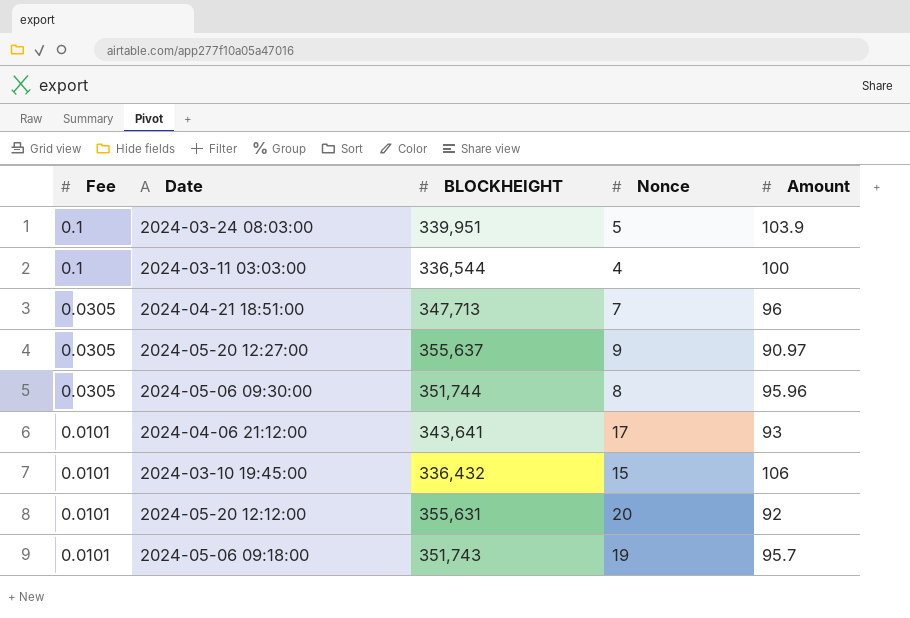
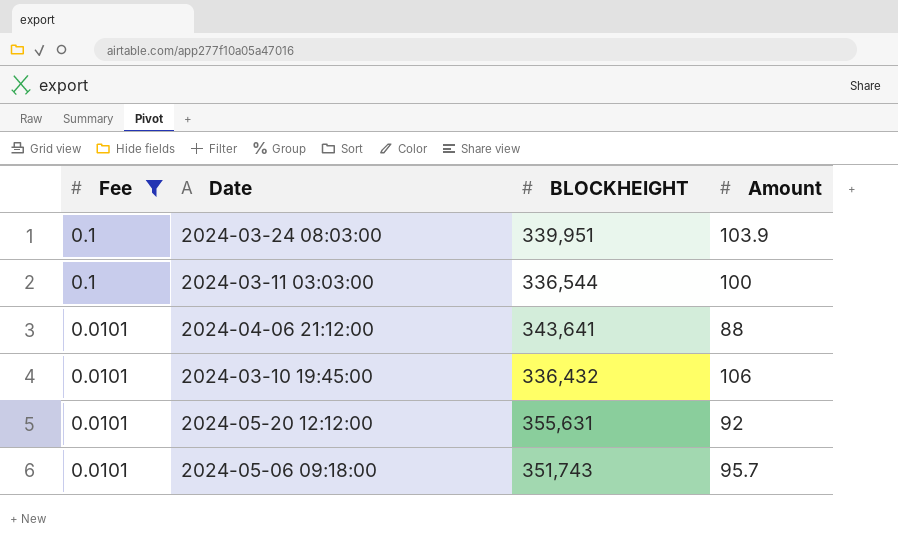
filter: none -> Fee != 0.0305
column Nonce | position: 4 -> none
2024-04-06 21:12:00 | Amount: 93 -> 88

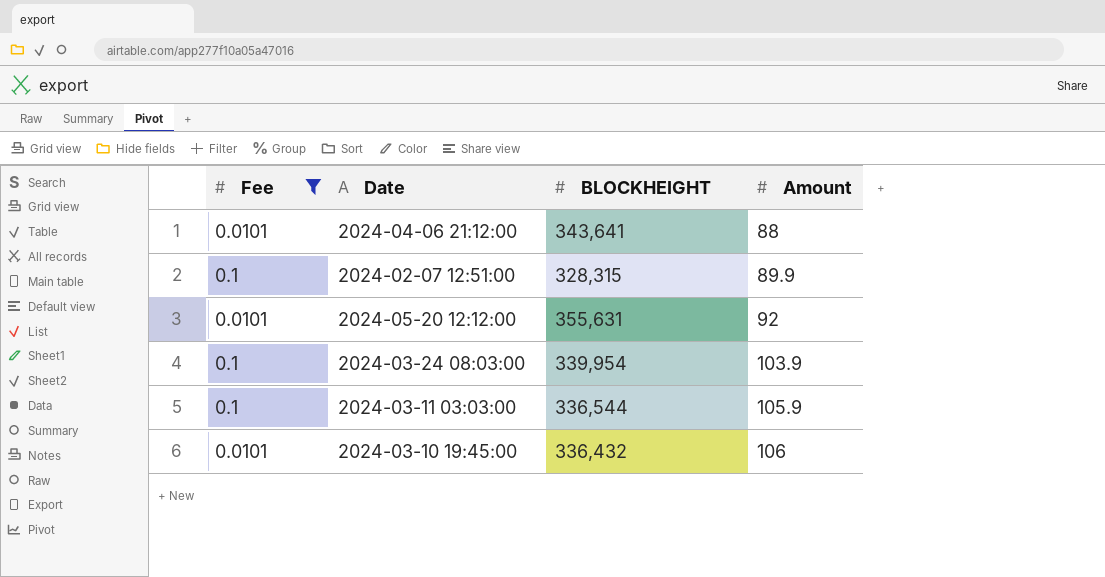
row order: Fee descending -> Amount ascending
row 2024-05-06 09:18:00: 0.0101 | 351,743 | 95.7 -> none
row 2024-02-07 12:51:00: none -> 0.1 | 328,315 | 89.9
2024-03-24 08:03:00 | BLOCKHEIGHT: 339,951 -> 339,954
2024-03-11 03:03:00 | Amount: 100 -> 105.9

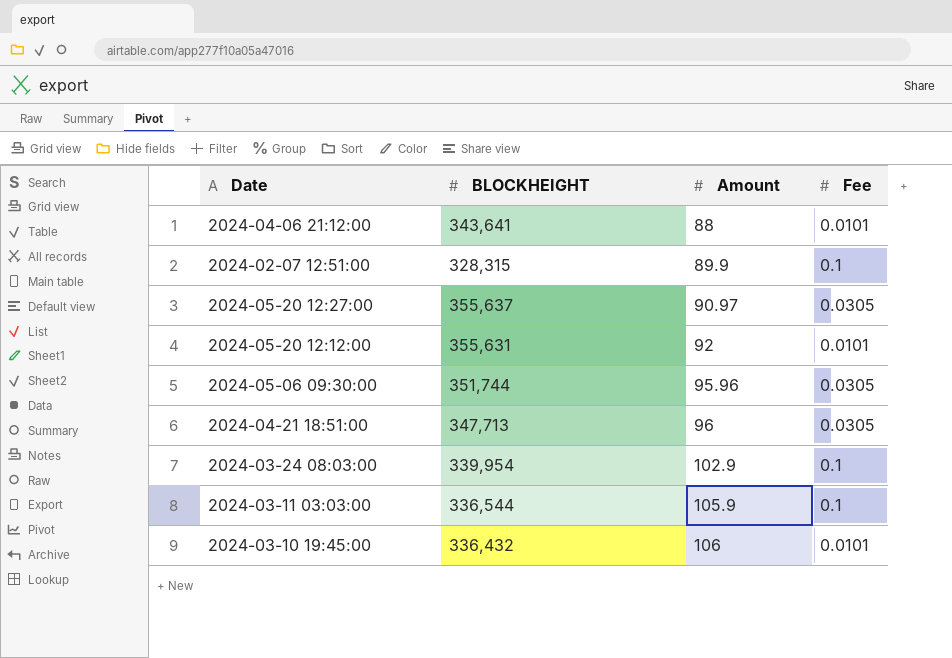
filter: Fee != 0.0305 -> none
column Fee | position: 1 -> 4
2024-03-24 08:03:00 | Amount: 103.9 -> 102.9

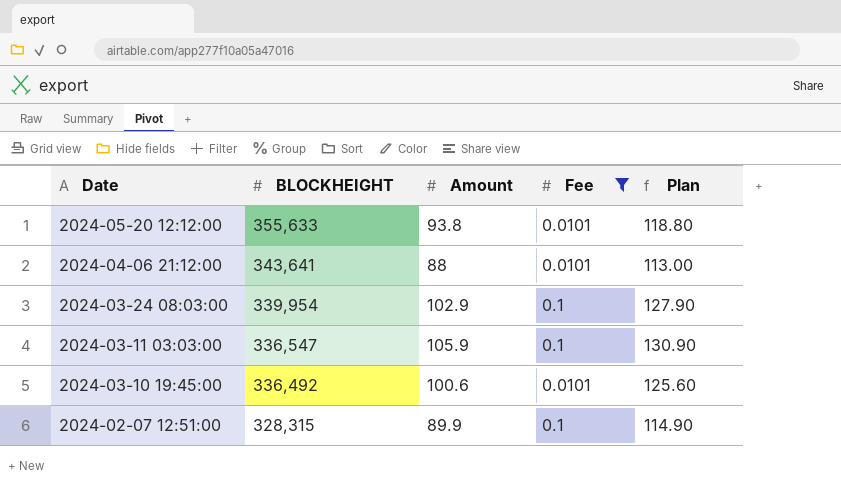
filter: none -> Fee != 0.0305
row order: Amount ascending -> Date descending
column Plan | formula: none -> [Amount] + 25
2024-05-20 12:12:00 | BLOCKHEIGHT: 355,631 -> 355,633
2024-05-20 12:12:00 | Amount: 92 -> 93.8
2024-03-11 03:03:00 | BLOCKHEIGHT: 336,544 -> 336,547
2024-03-10 19:45:00 | BLOCKHEIGHT: 336,432 -> 336,492
2024-03-10 19:45:00 | Amount: 106 -> 100.6

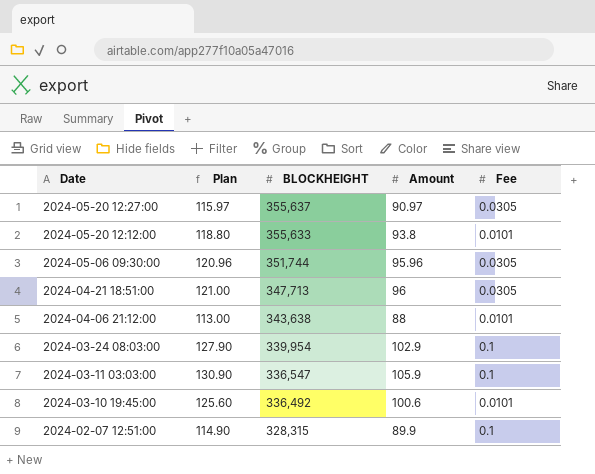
filter: Fee != 0.0305 -> none
column Plan | position: 5 -> 2
2024-04-06 21:12:00 | BLOCKHEIGHT: 343,641 -> 343,638

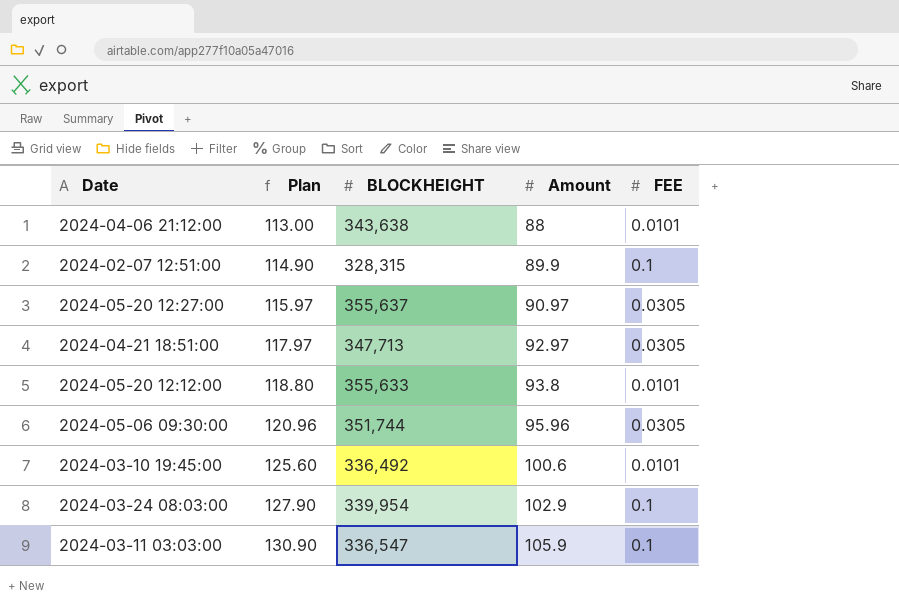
row order: Date descending -> Plan ascending
column name: Fee -> FEE
2024-04-21 18:51:00 | Plan: 121.00 -> 117.97
2024-04-21 18:51:00 | Amount: 96 -> 92.97

